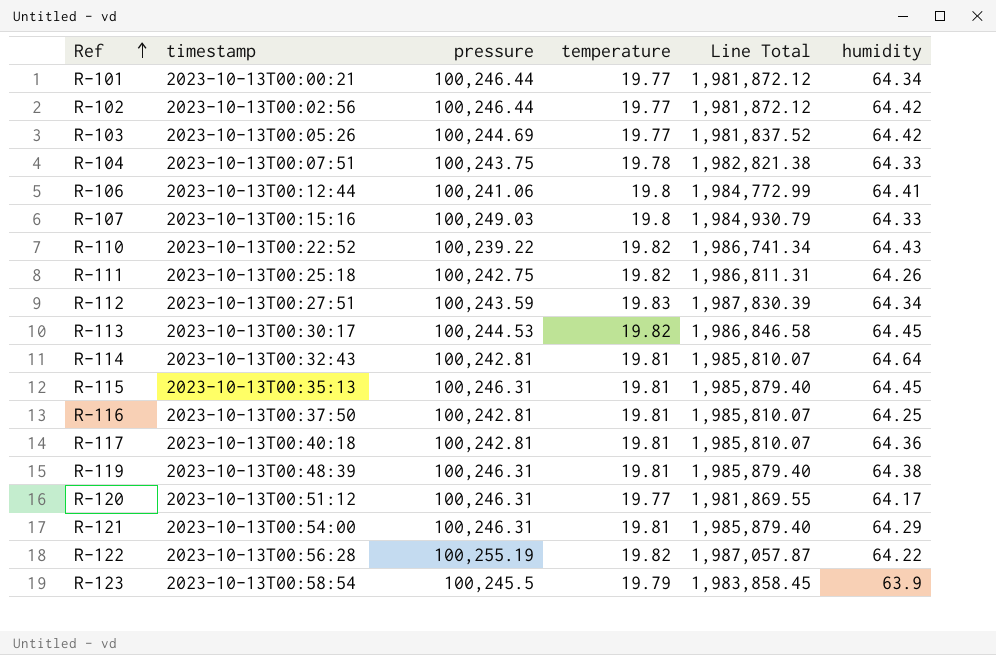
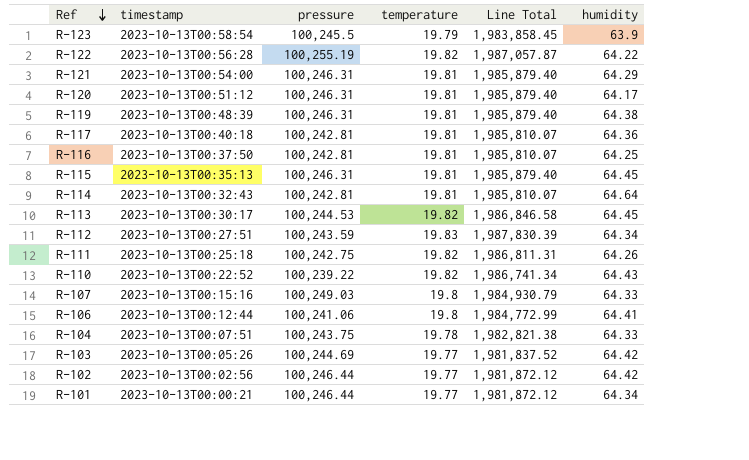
row order: Ref ascending -> Ref descending
R-120 | temperature: 19.77 -> 19.81
R-120 | Line Total: 1,981,869.55 -> 1,985,879.40

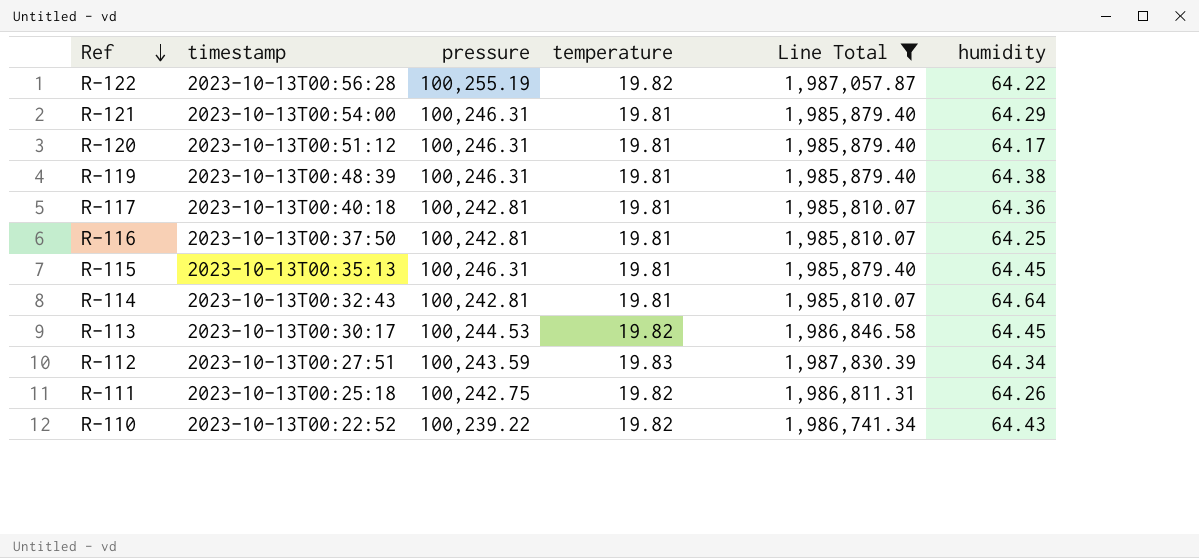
filter: none -> Line Total >= 1,985,810.07

